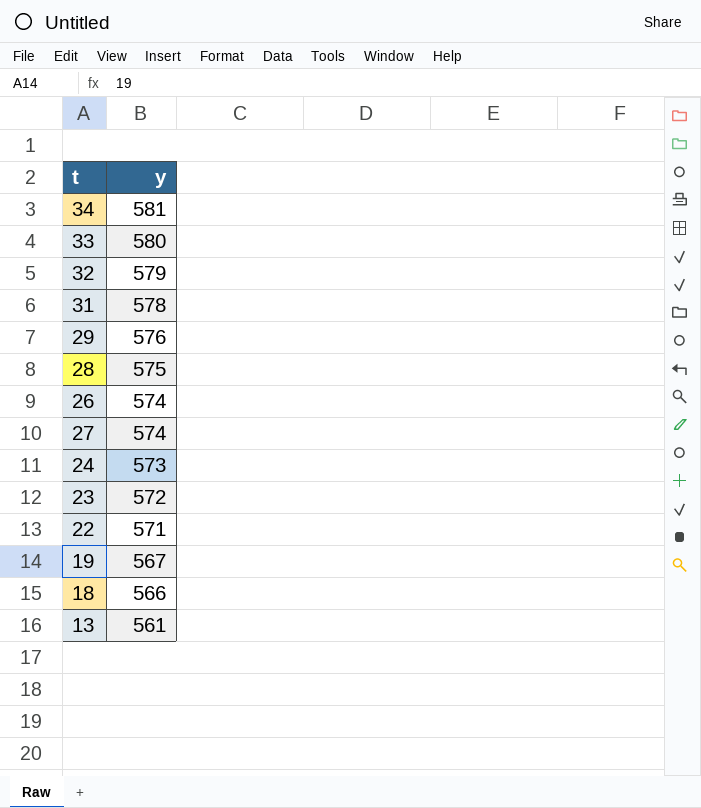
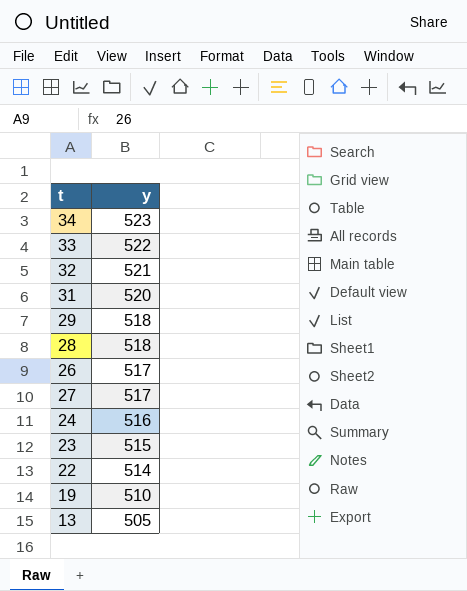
row 18: 566 -> none
34 | y: 581 -> 523
33 | y: 580 -> 522
32 | y: 579 -> 521
31 | y: 578 -> 520
29 | y: 576 -> 518
28 | y: 575 -> 518
26 | y: 574 -> 517
27 | y: 574 -> 517
24 | y: 573 -> 516
23 | y: 572 -> 515
22 | y: 571 -> 514
19 | y: 567 -> 510
13 | y: 561 -> 505

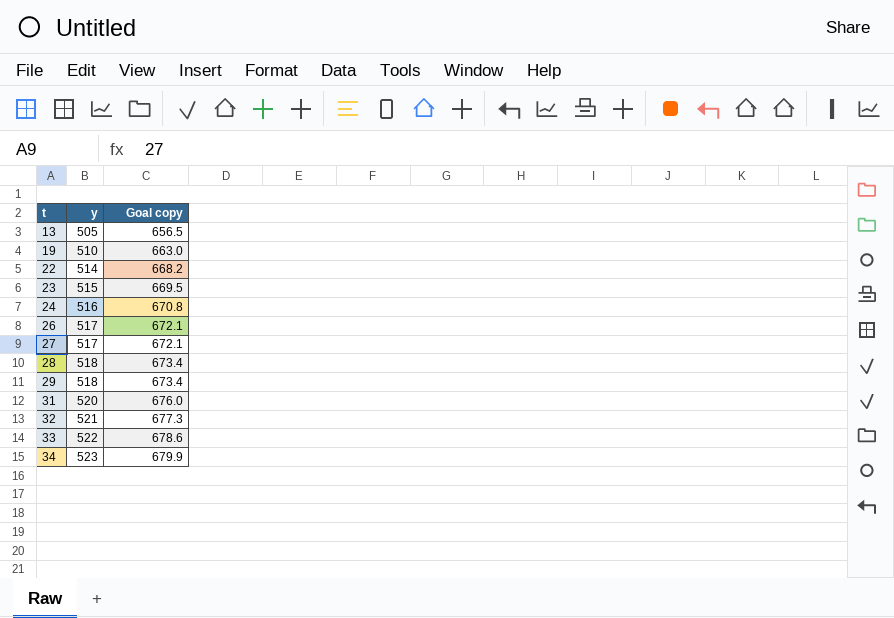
row order: y descending -> t ascending
column Goal copy | formula: none -> [y] * 1.3

